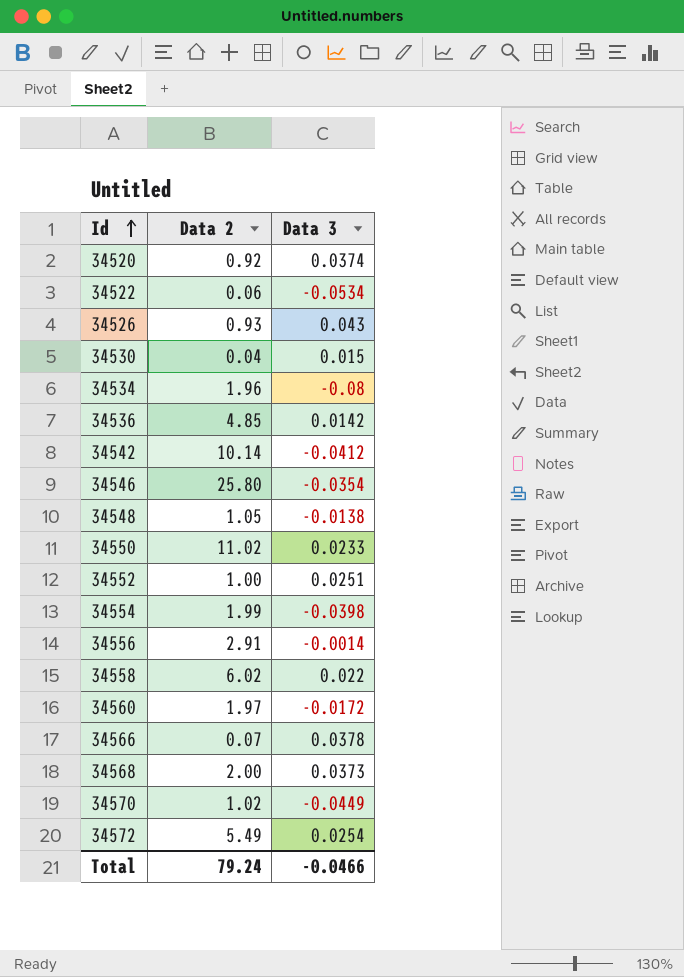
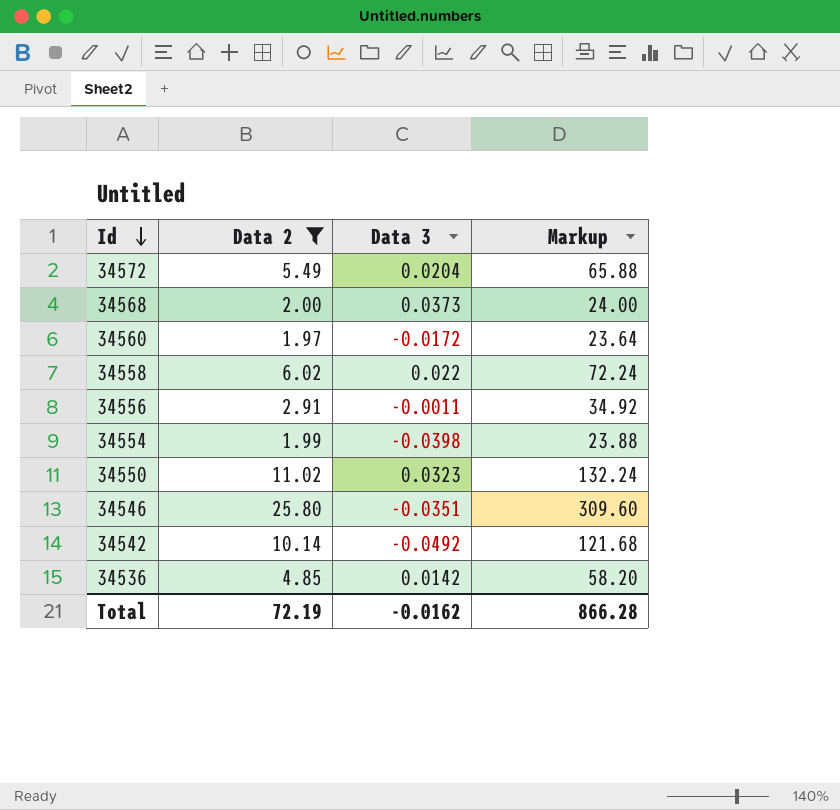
filter: none -> Data 2 >= 1.97
row order: Id ascending -> Id descending
column Markup | formula: none -> [Data 2] * 12
34572 | Data 3: 0.0254 -> 0.0204
34556 | Data 3: -0.0014 -> -0.0011
34550 | Data 3: 0.0233 -> 0.0323
34546 | Data 3: -0.0354 -> -0.0351
34542 | Data 3: -0.0412 -> -0.0492
Total | Data 2: 79.24 -> 72.19
Total | Data 3: -0.0466 -> -0.0162

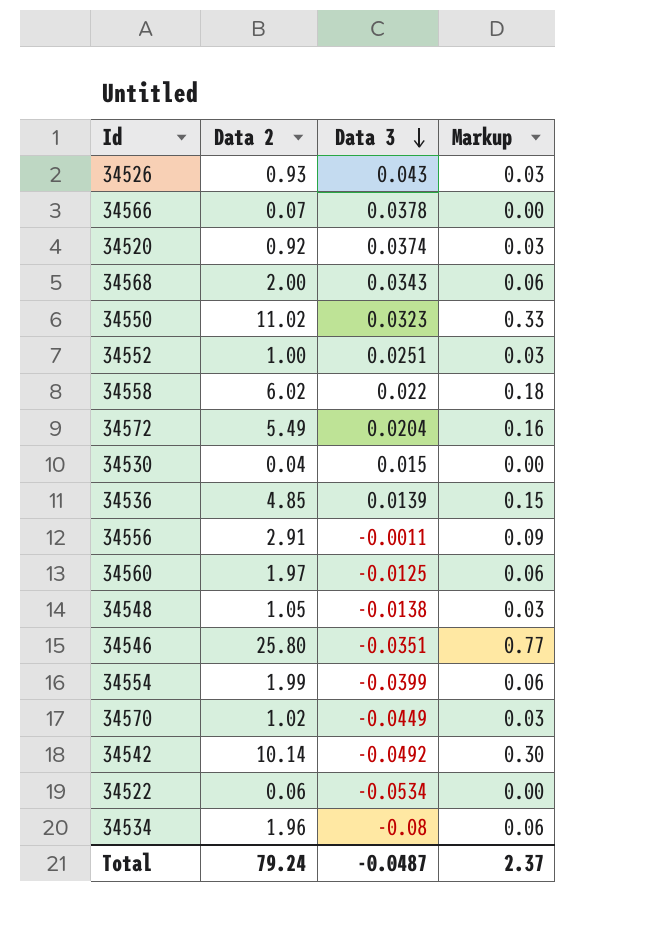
filter: Data 2 >= 1.97 -> none
row order: Id descending -> Data 3 descending
column Markup | formula: [Data 2] * 12 -> [Data 2] * 0.03
34568 | Data 3: 0.0373 -> 0.0343
34536 | Data 3: 0.0142 -> 0.0139
34560 | Data 3: -0.0172 -> -0.0125
34554 | Data 3: -0.0398 -> -0.0399
Total | Data 2: 72.19 -> 79.24
Total | Data 3: -0.0162 -> -0.0487
Total | Markup: 866.28 -> 2.37

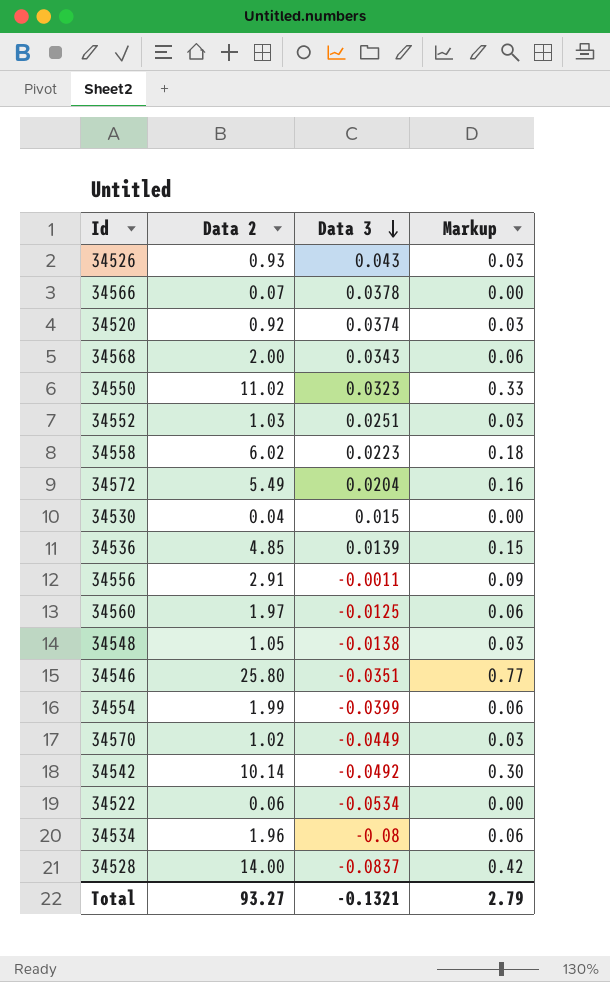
34552 | Data 2: 1.00 -> 1.03
34558 | Data 3: 0.022 -> 0.0223
row 34528: none -> 14.00 | -0.0837 | 0.42
Total | Data 2: 79.24 -> 93.27
Total | Data 3: -0.0487 -> -0.1321
Total | Markup: 2.37 -> 2.79

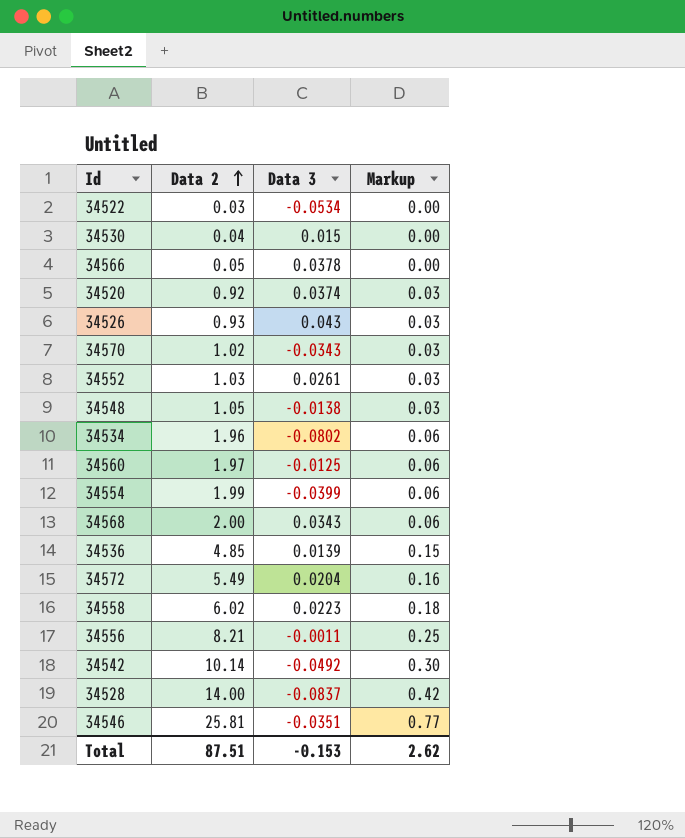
row order: Data 3 descending -> Data 2 ascending
row 34550: 11.02 | 0.0323 | 0.33 -> none
34522 | Data 2: 0.06 -> 0.03
34566 | Data 2: 0.07 -> 0.05
34570 | Data 3: -0.0449 -> -0.0343
34552 | Data 3: 0.0251 -> 0.0261
34534 | Data 3: -0.08 -> -0.0802
34556 | Data 2: 2.91 -> 8.21
34556 | Markup: 0.09 -> 0.25
34546 | Data 2: 25.80 -> 25.81
Total | Data 2: 93.27 -> 87.51
Total | Data 3: -0.1321 -> -0.153
Total | Markup: 2.79 -> 2.62

